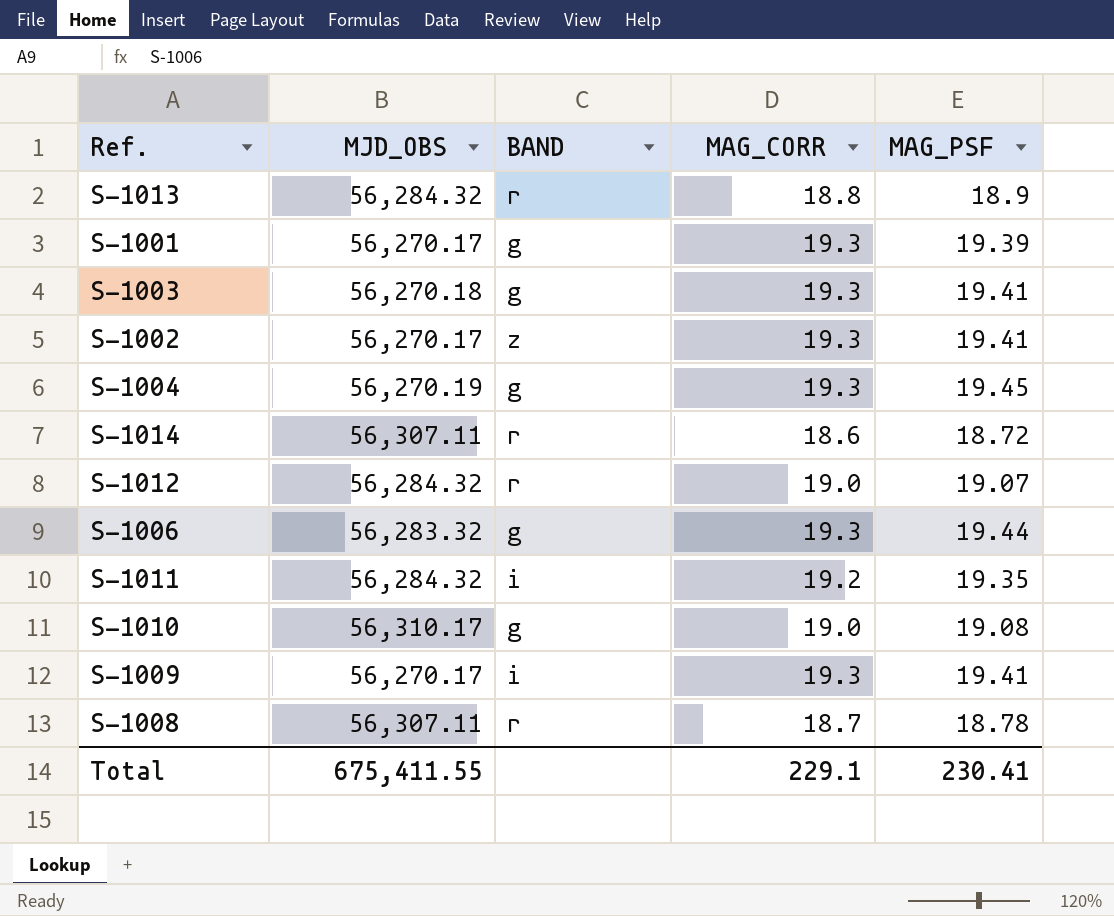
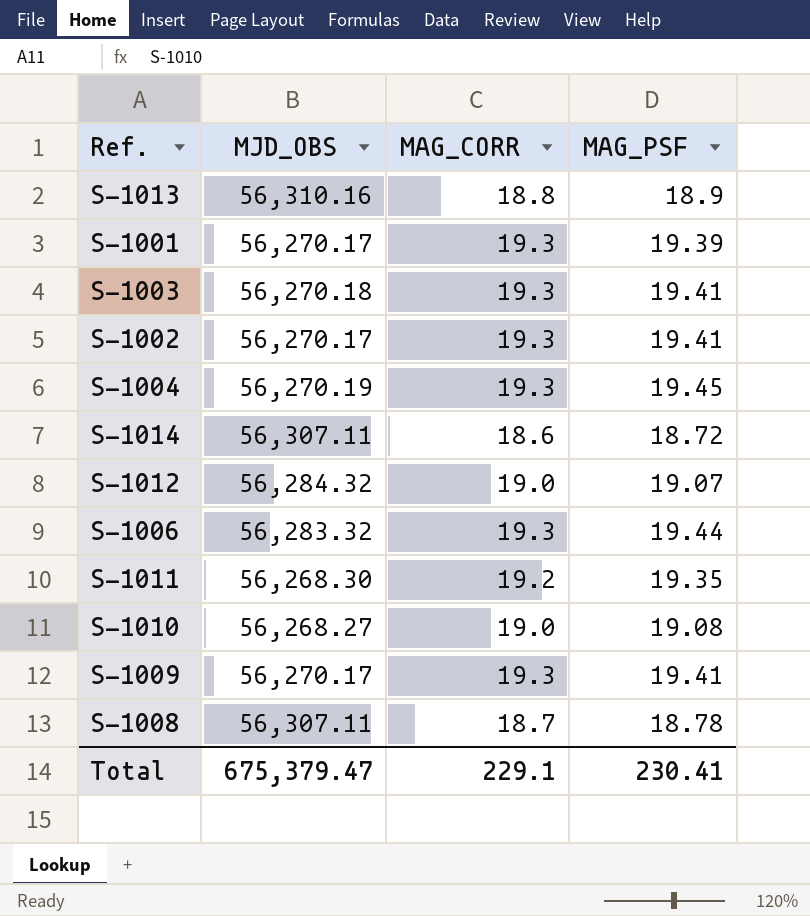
column BAND | position: 3 -> none
S-1013 | MJD_OBS: 56,284.32 -> 56,310.16
S-1011 | MJD_OBS: 56,284.32 -> 56,268.30
S-1010 | MJD_OBS: 56,310.17 -> 56,268.27
Total | MJD_OBS: 675,411.55 -> 675,379.47

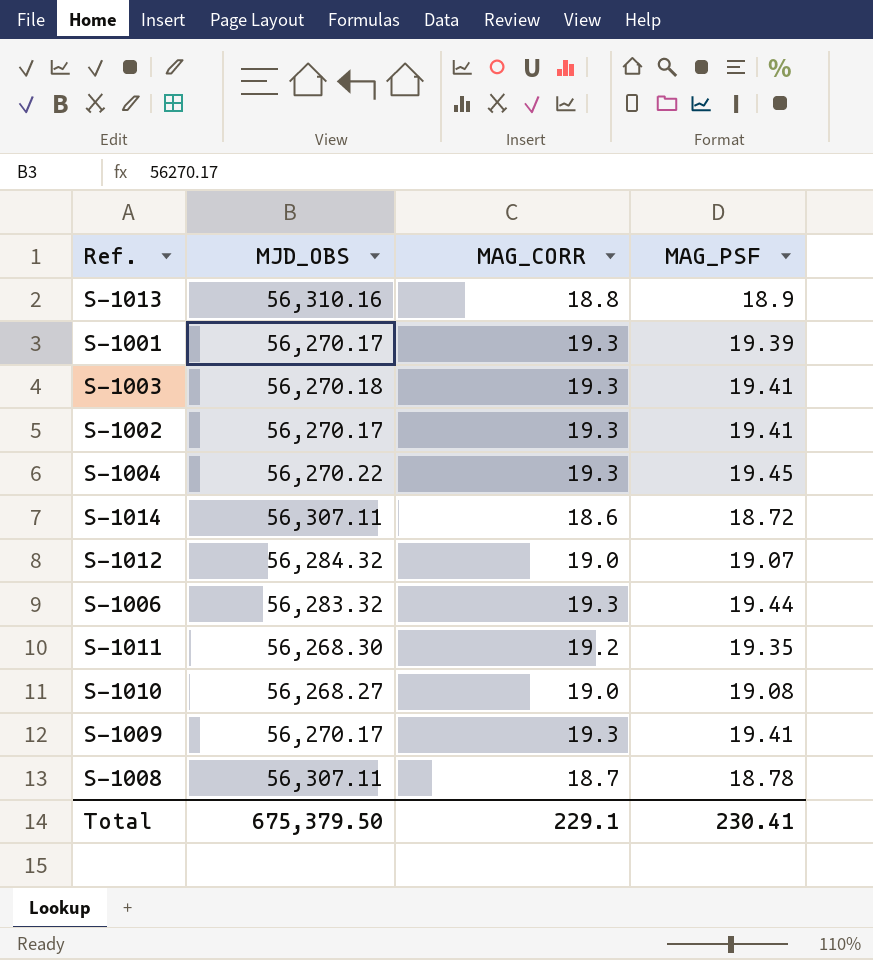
S-1004 | MJD_OBS: 56,270.19 -> 56,270.22
Total | MJD_OBS: 675,379.47 -> 675,379.50

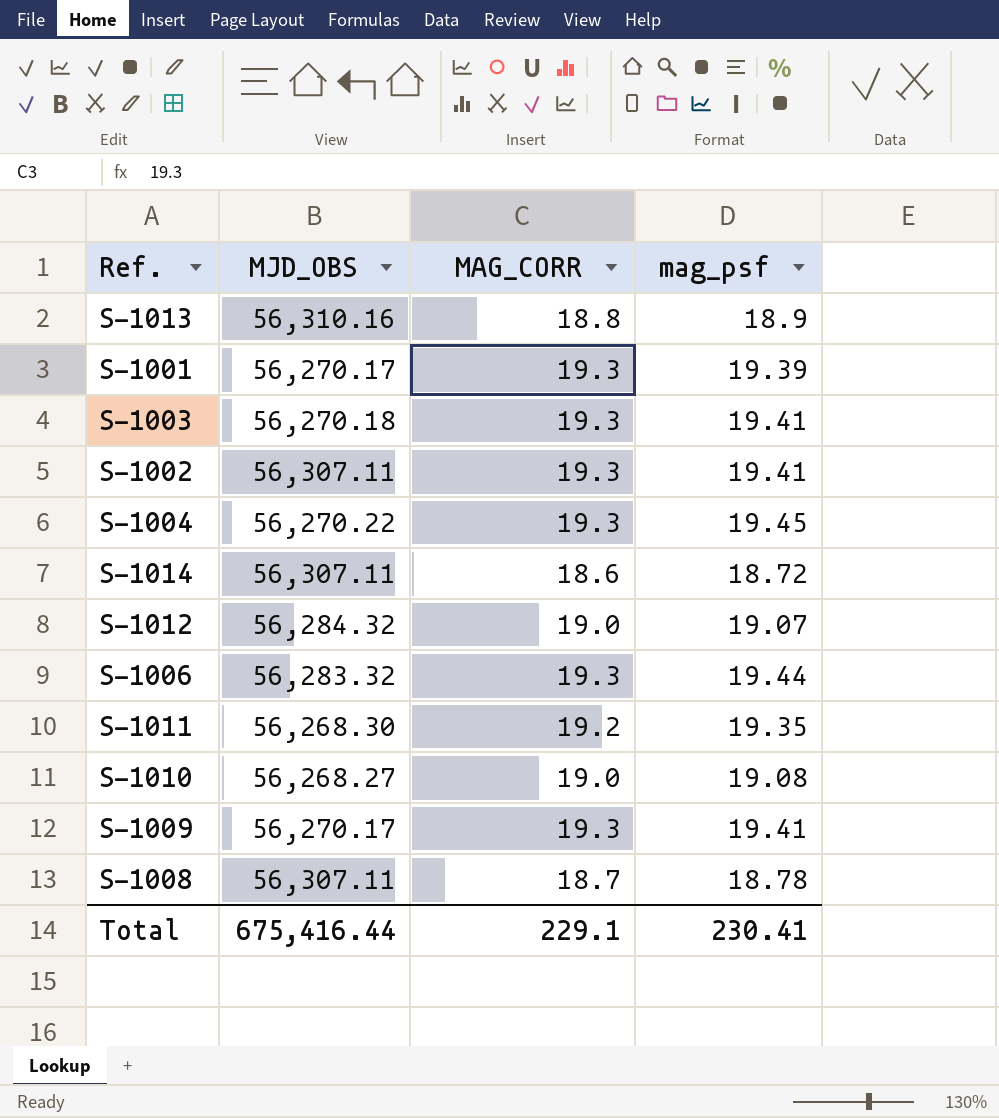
column name: MAG_PSF -> mag_psf
S-1002 | MJD_OBS: 56,270.17 -> 56,307.11
Total | MJD_OBS: 675,379.50 -> 675,416.44

